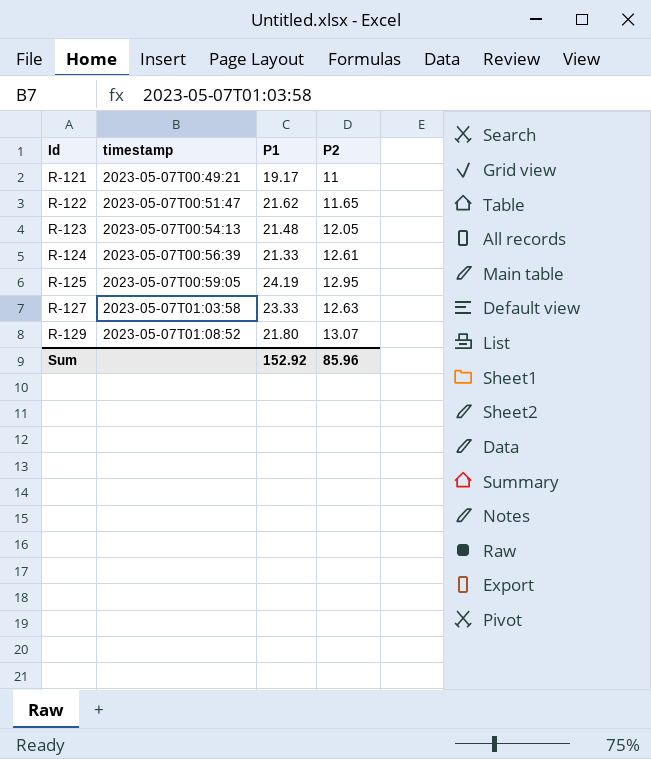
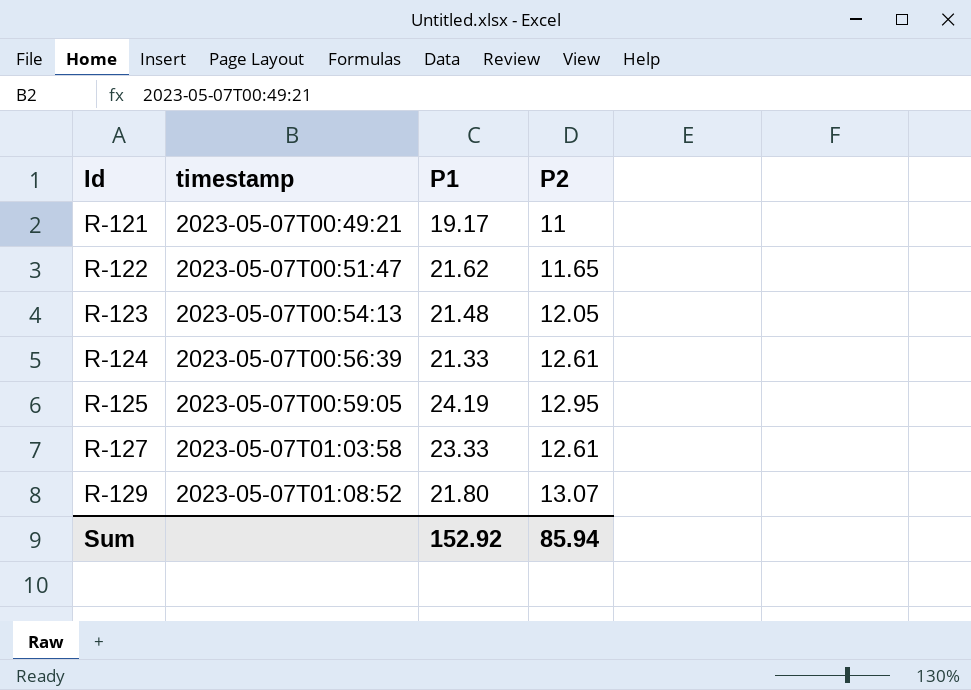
R-127 | P2: 12.63 -> 12.61
Sum | P2: 85.96 -> 85.94

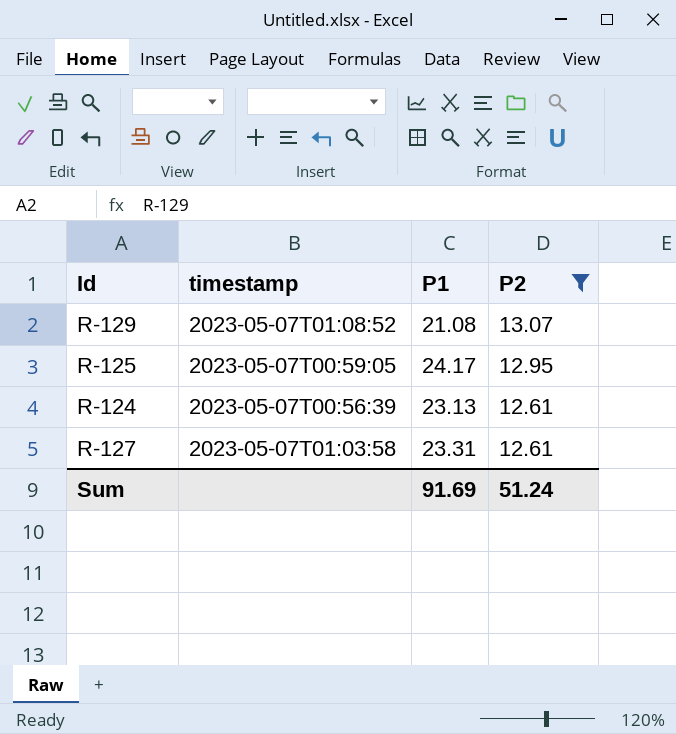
filter: none -> P2 >= 12.61
row order: Id ascending -> P2 descending
R-129 | P1: 21.80 -> 21.08
R-125 | P1: 24.19 -> 24.17
R-124 | P1: 21.33 -> 23.13
R-127 | P1: 23.33 -> 23.31
Sum | P1: 152.92 -> 91.69
Sum | P2: 85.94 -> 51.24

